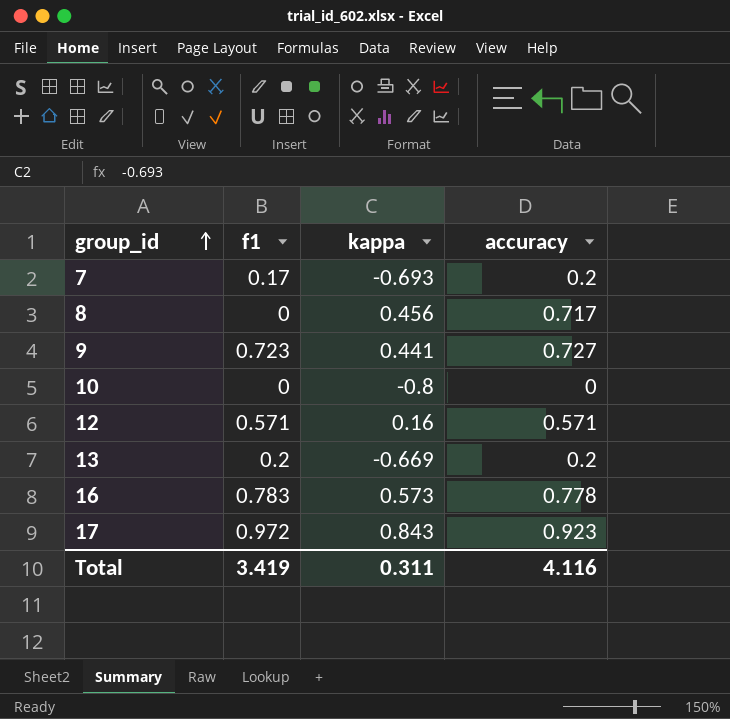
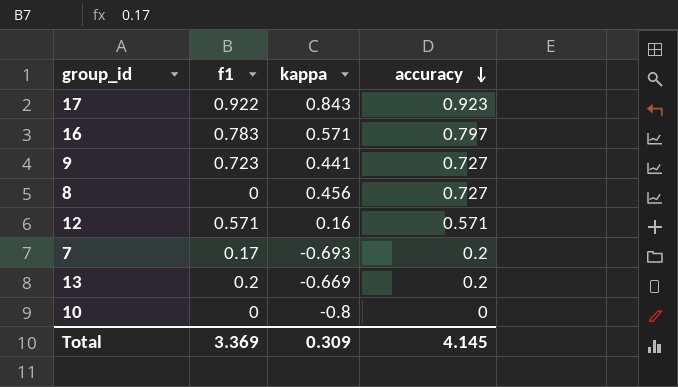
row order: group_id ascending -> accuracy descending
17 | f1: 0.972 -> 0.922
16 | kappa: 0.573 -> 0.571
16 | accuracy: 0.778 -> 0.797
8 | accuracy: 0.717 -> 0.727
Total | f1: 3.419 -> 3.369
Total | kappa: 0.311 -> 0.309
Total | accuracy: 4.116 -> 4.145

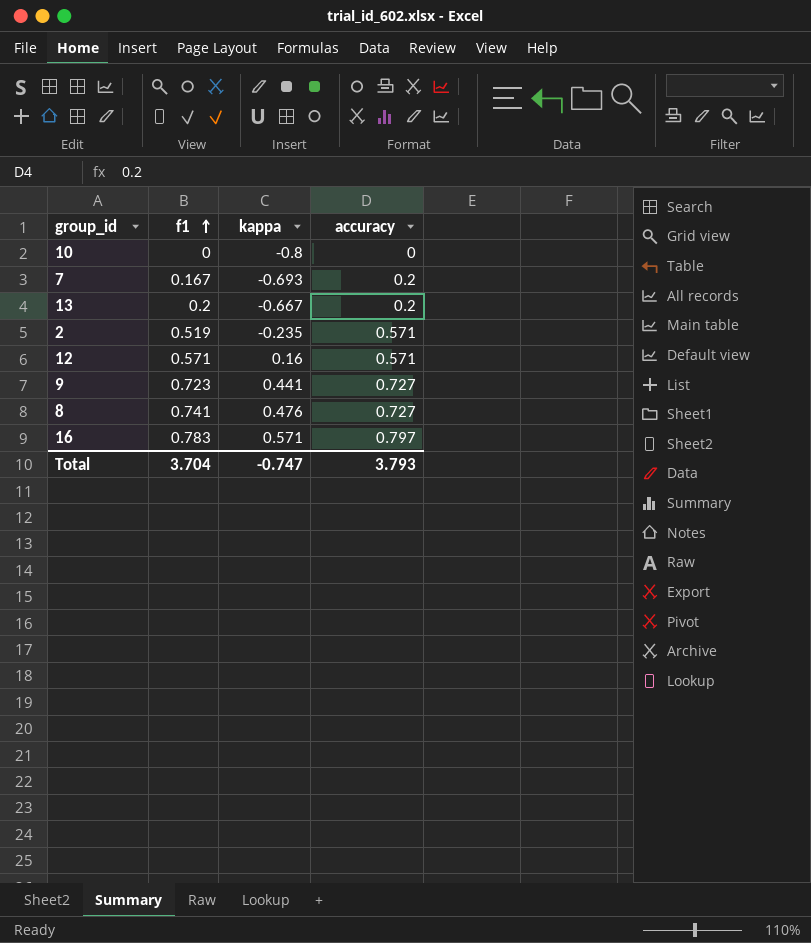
row order: accuracy descending -> f1 ascending
row 17: 0.922 | 0.843 | 0.923 -> none
7 | f1: 0.17 -> 0.167
13 | kappa: -0.669 -> -0.667
row 2: none -> 0.519 | -0.235 | 0.571
8 | f1: 0 -> 0.741
8 | kappa: 0.456 -> 0.476
Total | f1: 3.369 -> 3.704
Total | kappa: 0.309 -> -0.747
Total | accuracy: 4.145 -> 3.793

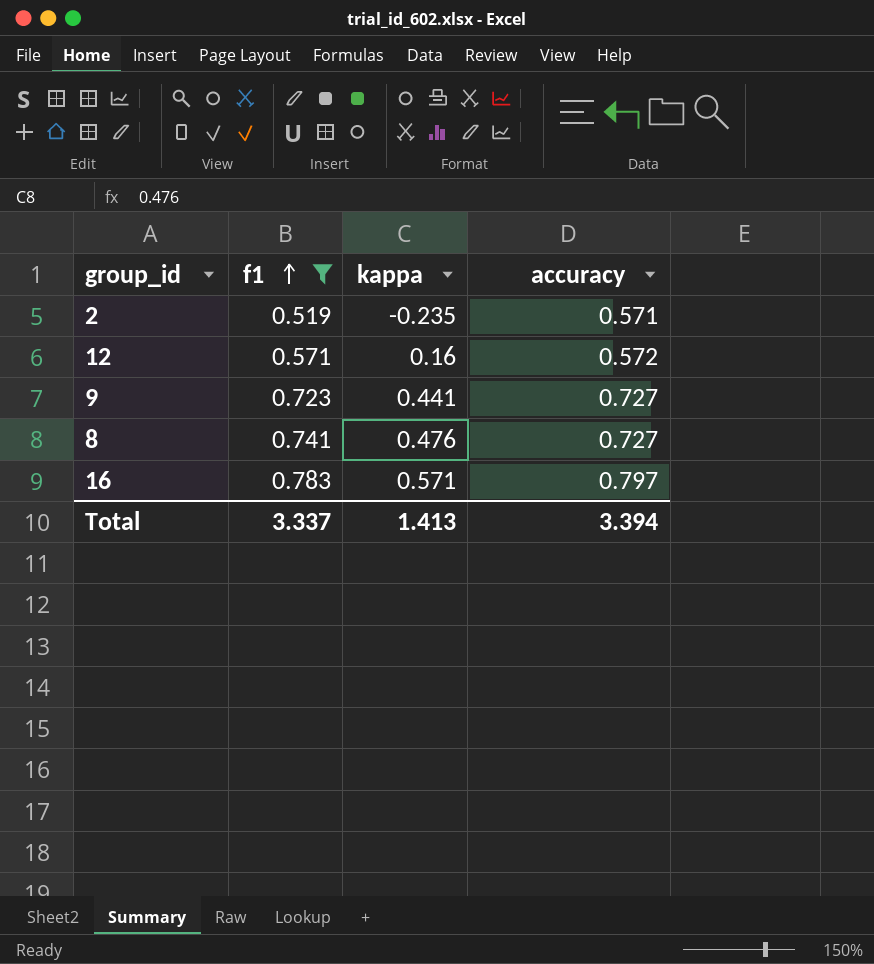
filter: none -> f1 >= 0.519
12 | accuracy: 0.571 -> 0.572
Total | f1: 3.704 -> 3.337
Total | kappa: -0.747 -> 1.413
Total | accuracy: 3.793 -> 3.394

